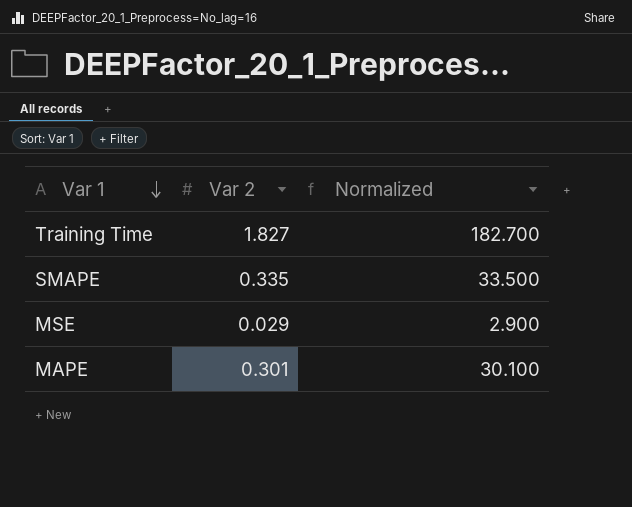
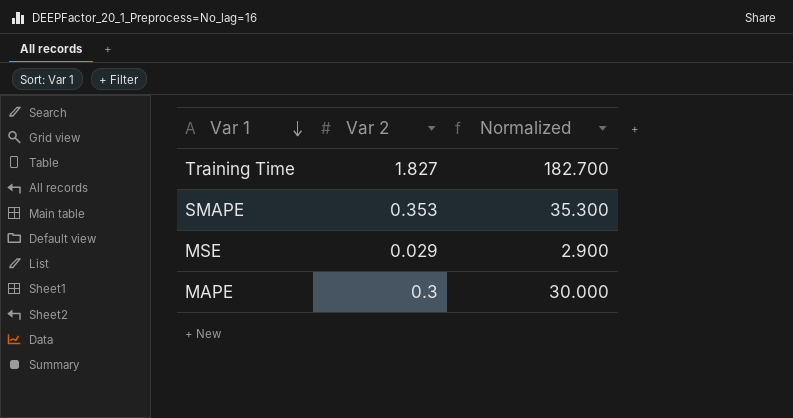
SMAPE | Var 2: 0.335 -> 0.353
SMAPE | Normalized: 33.500 -> 35.300
MAPE | Var 2: 0.301 -> 0.3
MAPE | Normalized: 30.100 -> 30.000

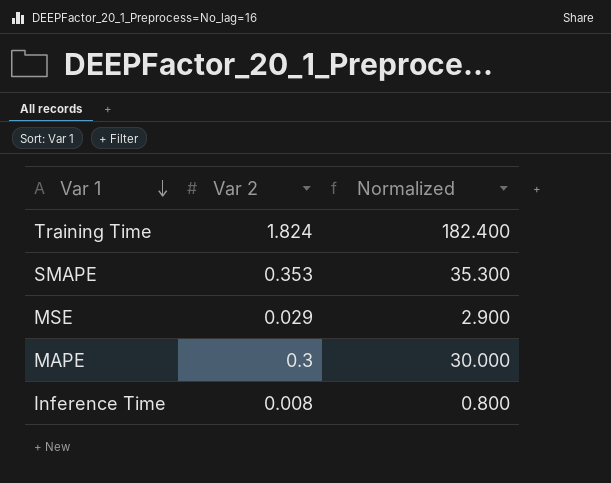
Training Time | Var 2: 1.827 -> 1.824
Training Time | Normalized: 182.700 -> 182.400
row Inference Time: none -> 0.008 | 0.800

